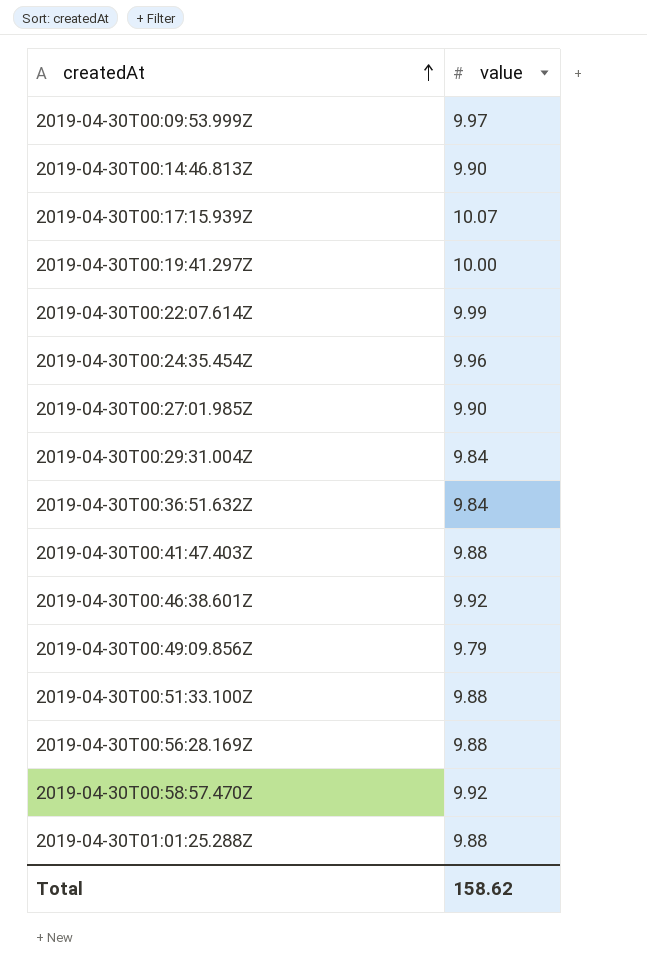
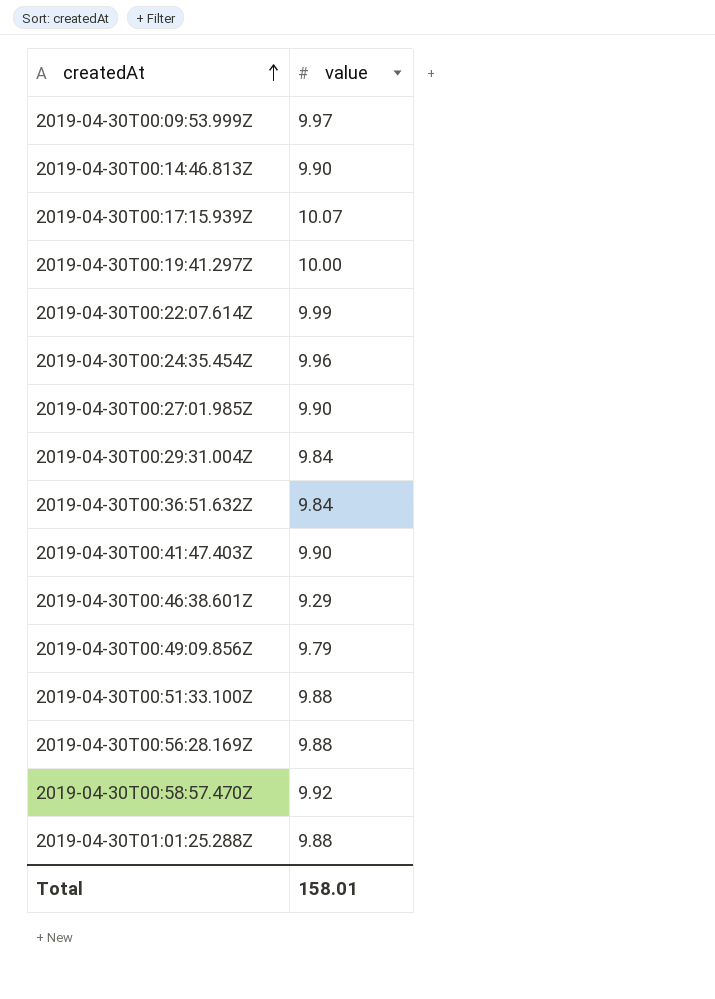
2019-04-30T00:41:47.403Z | value: 9.88 -> 9.90
2019-04-30T00:46:38.601Z | value: 9.92 -> 9.29
Total | value: 158.62 -> 158.01

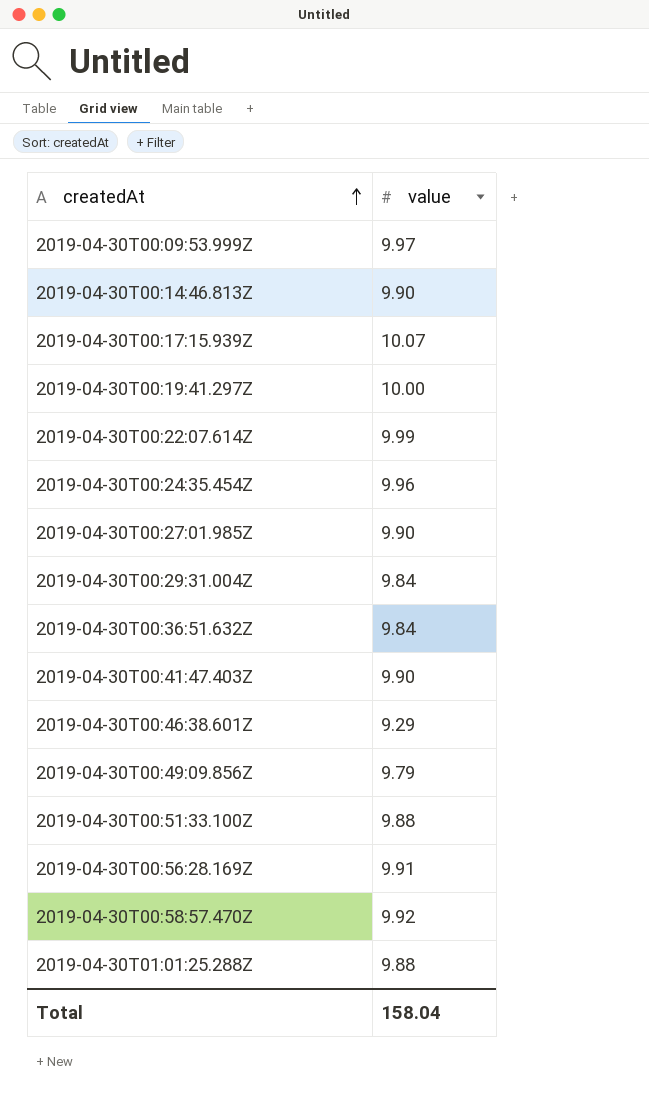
2019-04-30T00:56:28.169Z | value: 9.88 -> 9.91
Total | value: 158.01 -> 158.04

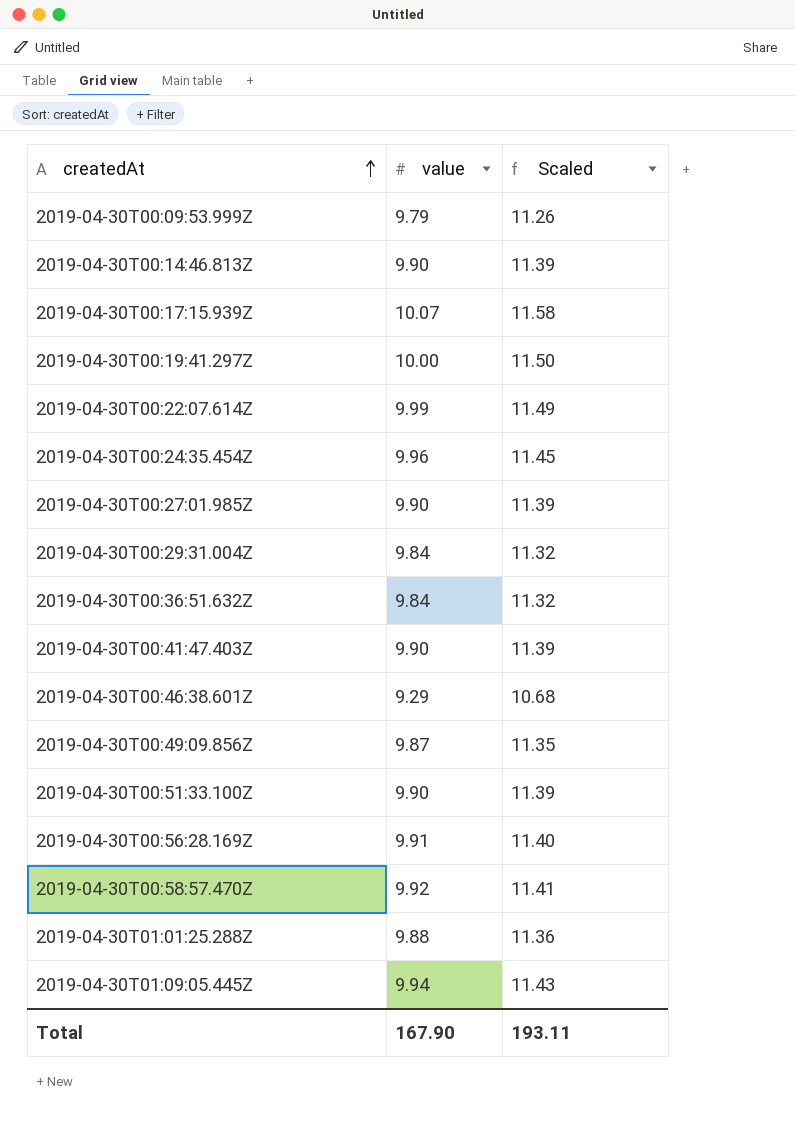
column Scaled | formula: none -> [value] * 1.15
2019-04-30T00:09:53.999Z | value: 9.97 -> 9.79
2019-04-30T00:49:09.856Z | value: 9.79 -> 9.87
2019-04-30T00:51:33.100Z | value: 9.88 -> 9.90
row 2019-04-30T01:09:05.445Z: none -> 9.94 | 11.43
Total | value: 158.04 -> 167.90

